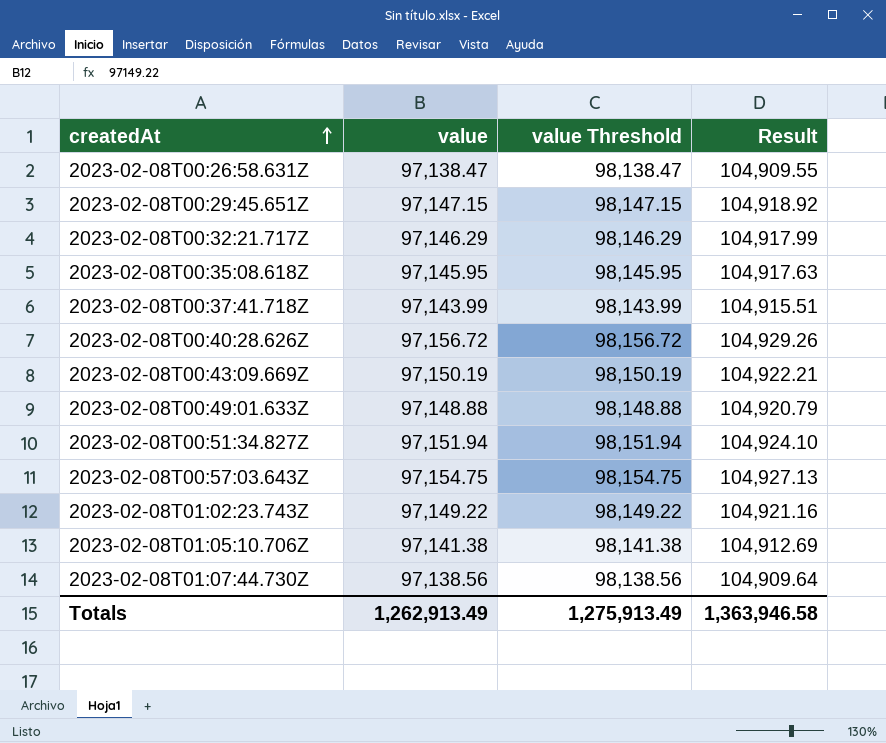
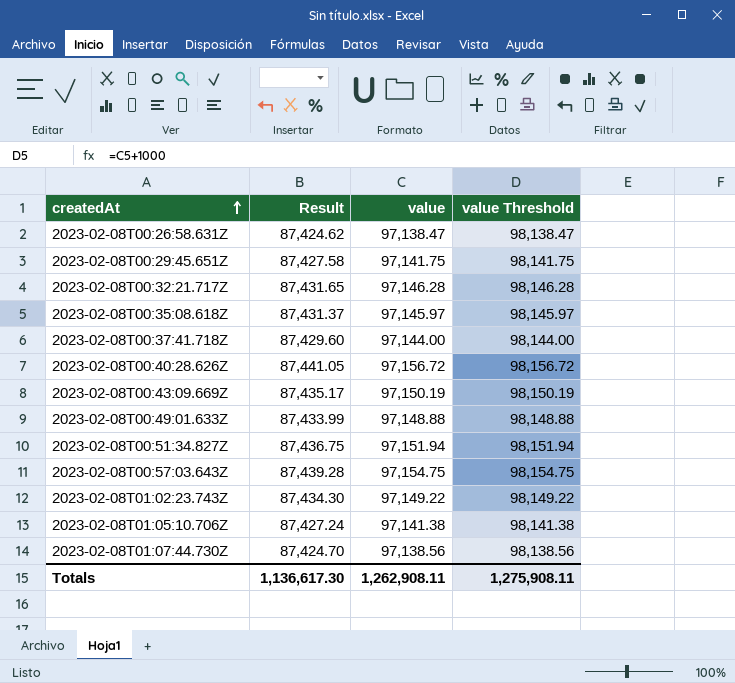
column Result | formula: [value] * 1.08 -> [value] * 0.9
column Result | position: 4 -> 2
2023-02-08T00:29:45.651Z | value: 97,147.15 -> 97,141.75
2023-02-08T00:29:45.651Z | value Threshold: 98,147.15 -> 98,141.75
2023-02-08T00:32:21.717Z | value: 97,146.29 -> 97,146.28
2023-02-08T00:32:21.717Z | value Threshold: 98,146.29 -> 98,146.28
2023-02-08T00:35:08.618Z | value: 97,145.95 -> 97,145.97
2023-02-08T00:35:08.618Z | value Threshold: 98,145.95 -> 98,145.97
2023-02-08T00:37:41.718Z | value: 97,143.99 -> 97,144.00
2023-02-08T00:37:41.718Z | value Threshold: 98,143.99 -> 98,144.00
Totals | Result: 1,363,946.58 -> 1,136,617.30
Totals | value: 1,262,913.49 -> 1,262,908.11
Totals | value Threshold: 1,275,913.49 -> 1,275,908.11

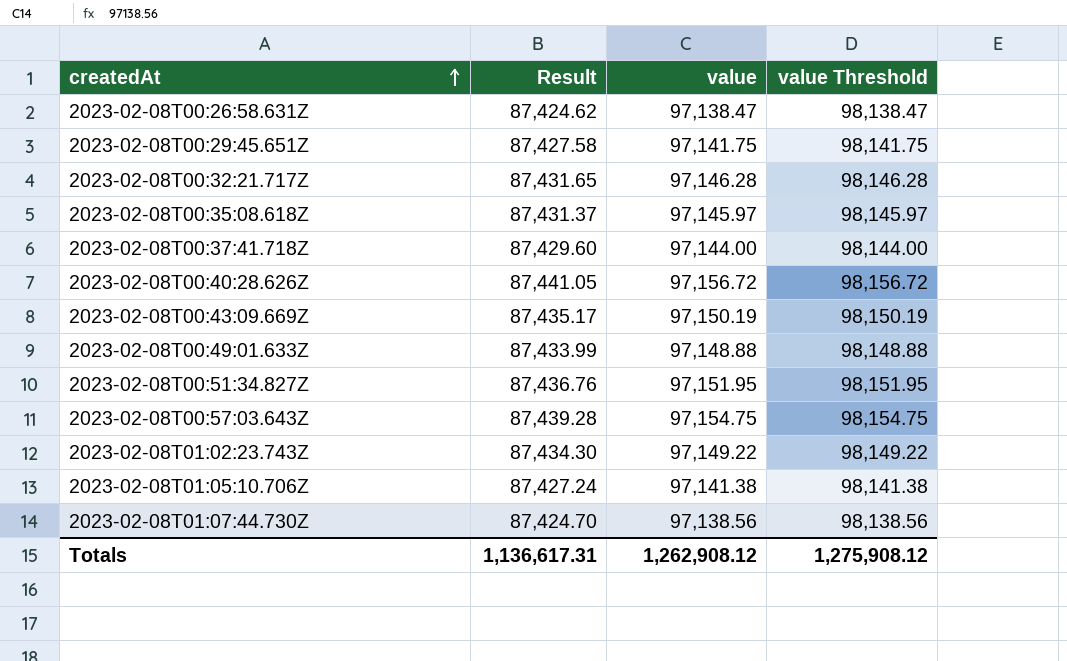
2023-02-08T00:51:34.827Z | Result: 87,436.75 -> 87,436.76
2023-02-08T00:51:34.827Z | value: 97,151.94 -> 97,151.95
2023-02-08T00:51:34.827Z | value Threshold: 98,151.94 -> 98,151.95
Totals | Result: 1,136,617.30 -> 1,136,617.31
Totals | value: 1,262,908.11 -> 1,262,908.12
Totals | value Threshold: 1,275,908.11 -> 1,275,908.12

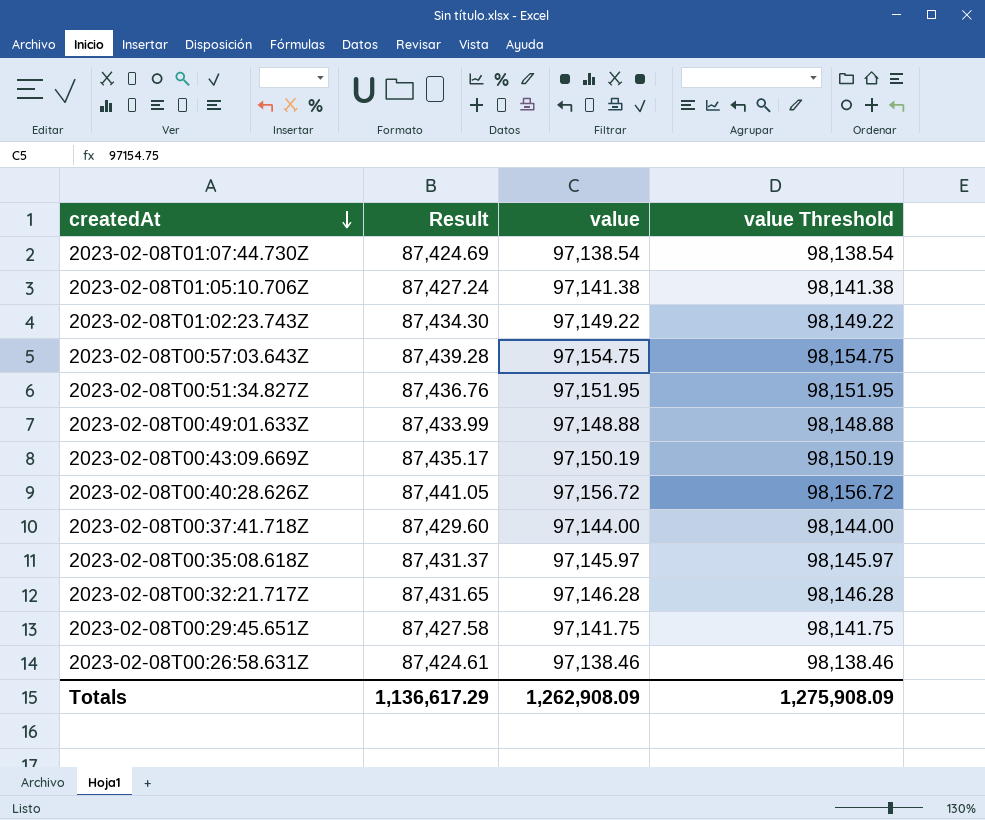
row order: createdAt ascending -> createdAt descending
2023-02-08T01:07:44.730Z | Result: 87,424.70 -> 87,424.69
2023-02-08T01:07:44.730Z | value: 97,138.56 -> 97,138.54
2023-02-08T01:07:44.730Z | value Threshold: 98,138.56 -> 98,138.54
2023-02-08T00:26:58.631Z | Result: 87,424.62 -> 87,424.61
2023-02-08T00:26:58.631Z | value: 97,138.47 -> 97,138.46
2023-02-08T00:26:58.631Z | value Threshold: 98,138.47 -> 98,138.46
Totals | Result: 1,136,617.31 -> 1,136,617.29
Totals | value: 1,262,908.12 -> 1,262,908.09
Totals | value Threshold: 1,275,908.12 -> 1,275,908.09

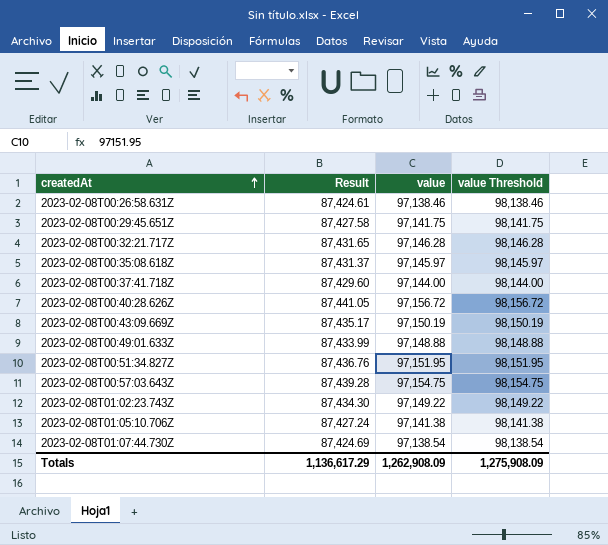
row order: createdAt descending -> createdAt ascending

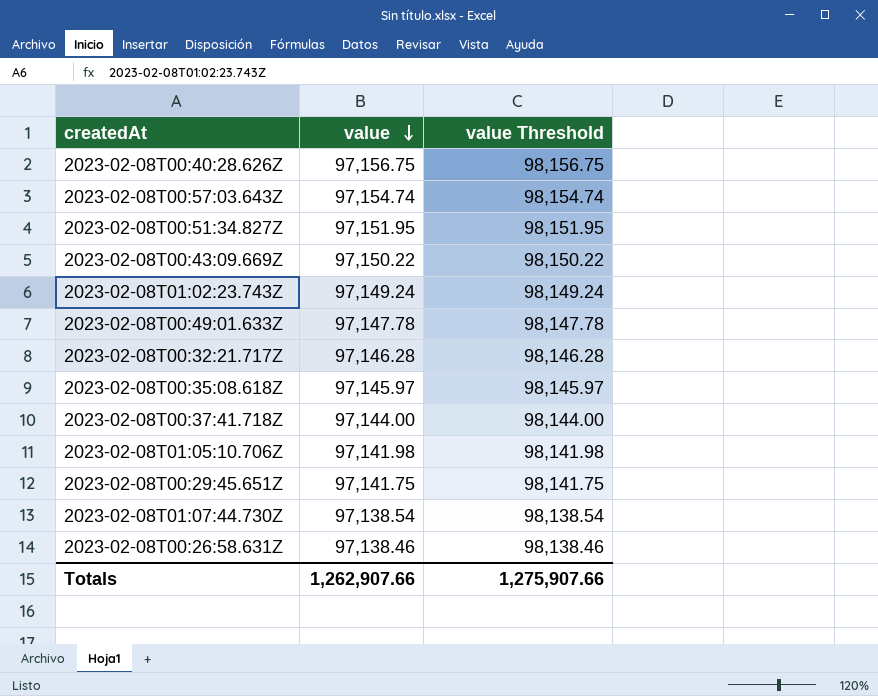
row order: createdAt ascending -> value descending
column Result | formula: [value] * 0.9 -> none
2023-02-08T00:40:28.626Z | value: 97,156.72 -> 97,156.75
2023-02-08T00:40:28.626Z | value Threshold: 98,156.72 -> 98,156.75
2023-02-08T00:57:03.643Z | value: 97,154.75 -> 97,154.74
2023-02-08T00:57:03.643Z | value Threshold: 98,154.75 -> 98,154.74
2023-02-08T00:43:09.669Z | value: 97,150.19 -> 97,150.22
2023-02-08T00:43:09.669Z | value Threshold: 98,150.19 -> 98,150.22
2023-02-08T01:02:23.743Z | value: 97,149.22 -> 97,149.24
2023-02-08T01:02:23.743Z | value Threshold: 98,149.22 -> 98,149.24
2023-02-08T00:49:01.633Z | value: 97,148.88 -> 97,147.78
2023-02-08T00:49:01.633Z | value Threshold: 98,148.88 -> 98,147.78
2023-02-08T01:05:10.706Z | value: 97,141.38 -> 97,141.98
2023-02-08T01:05:10.706Z | value Threshold: 98,141.38 -> 98,141.98
Totals | value: 1,262,908.09 -> 1,262,907.66
Totals | value Threshold: 1,275,908.09 -> 1,275,907.66

